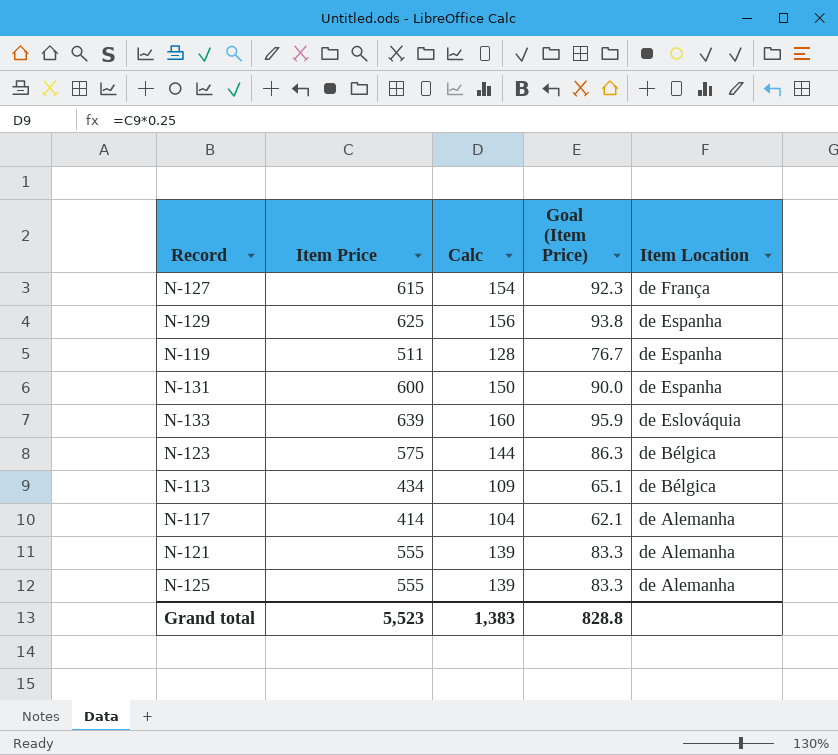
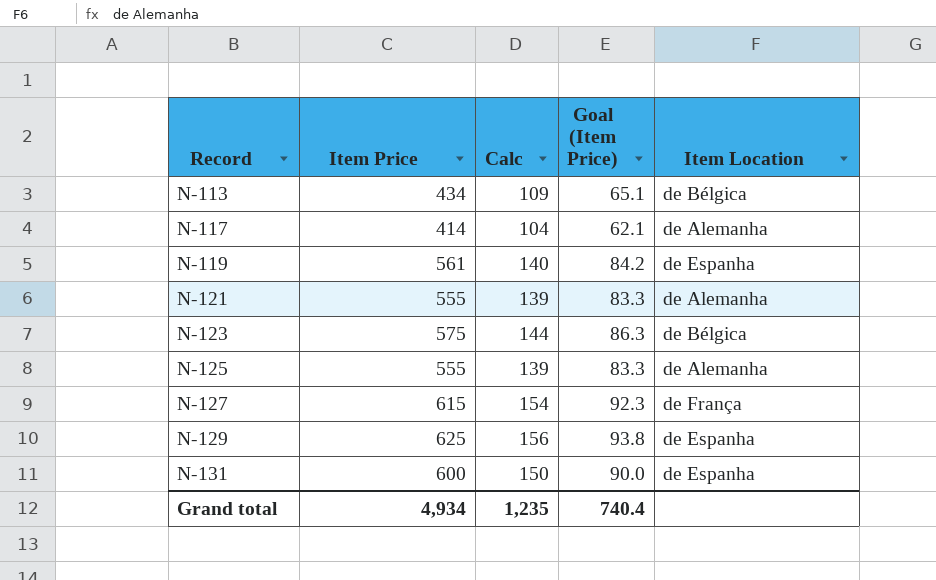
row order: Item Location descending -> Record ascending
row N-133: 639 | 160 | 95.9 | de Eslováquia -> none
N-119 | Item Price: 511 -> 561
N-119 | Calc: 128 -> 140
N-119 | Goal (Item Price): 76.7 -> 84.2
Grand total | Item Price: 5,523 -> 4,934
Grand total | Calc: 1,383 -> 1,235
Grand total | Goal (Item Price): 828.8 -> 740.4

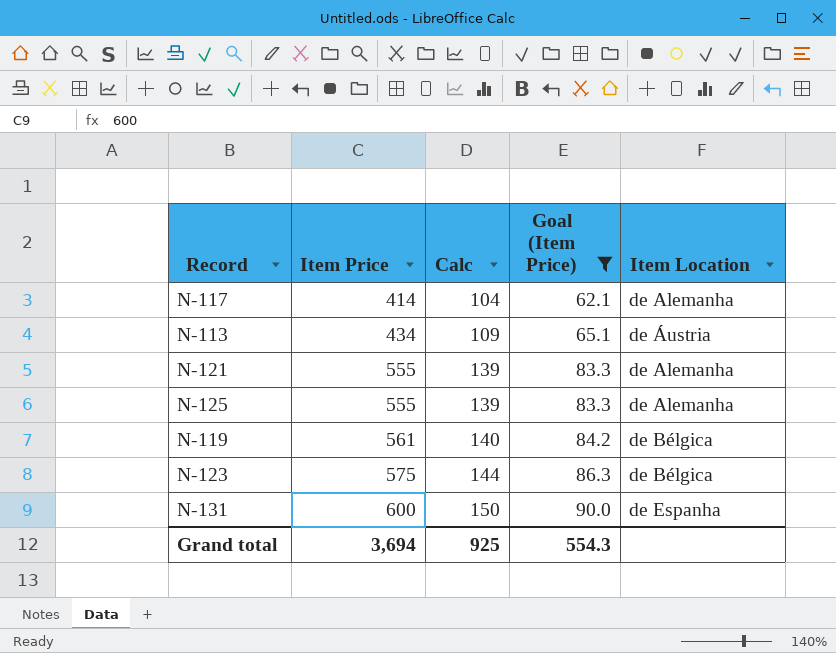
filter: none -> Goal (Item Price) <= 90.0
row order: Record ascending -> Item Price ascending
N-113 | Item Location: de Bélgica -> de Áustria
N-119 | Item Location: de Espanha -> de Bélgica
Grand total | Item Price: 4,934 -> 3,694
Grand total | Calc: 1,235 -> 925
Grand total | Goal (Item Price): 740.4 -> 554.3

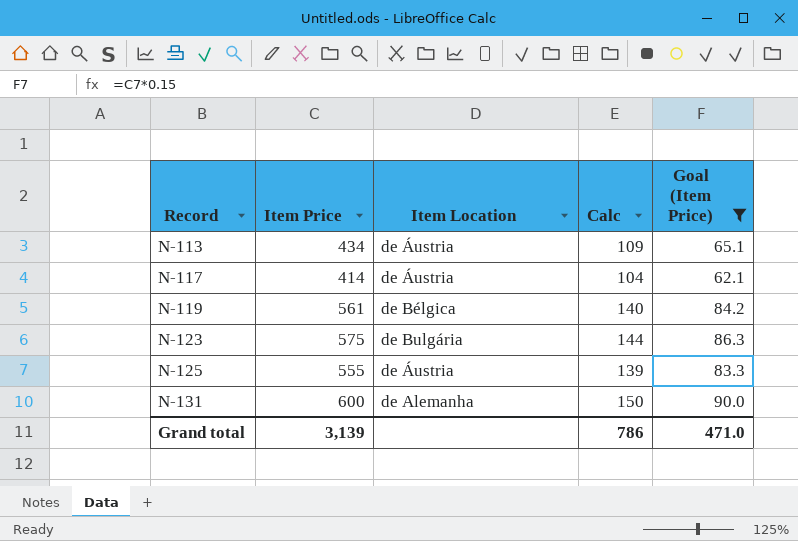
row order: Item Price ascending -> Record ascending
column Item Location | position: 5 -> 3
row N-121: 555 | 139 | 83.3 | de Alemanha -> none
N-117 | Item Location: de Alemanha -> de Áustria
N-123 | Item Location: de Bélgica -> de Bulgária
N-125 | Item Location: de Alemanha -> de Áustria
N-131 | Item Location: de Espanha -> de Alemanha
Grand total | Item Price: 3,694 -> 3,139
Grand total | Calc: 925 -> 786
Grand total | Goal (Item Price): 554.3 -> 471.0

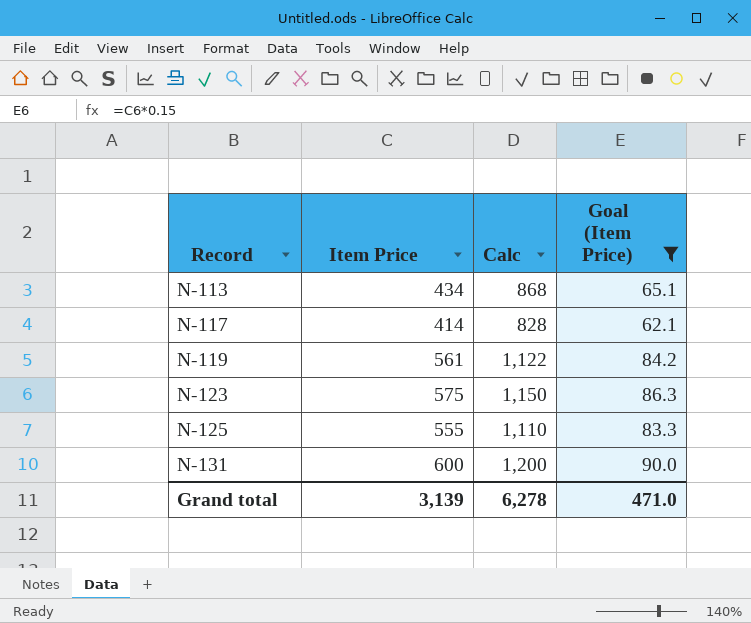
column Item Location | position: 3 -> none
column Calc | formula: [Item Price] * 0.25 -> [Item Price] * 2
Grand total | Calc: 786 -> 6,278

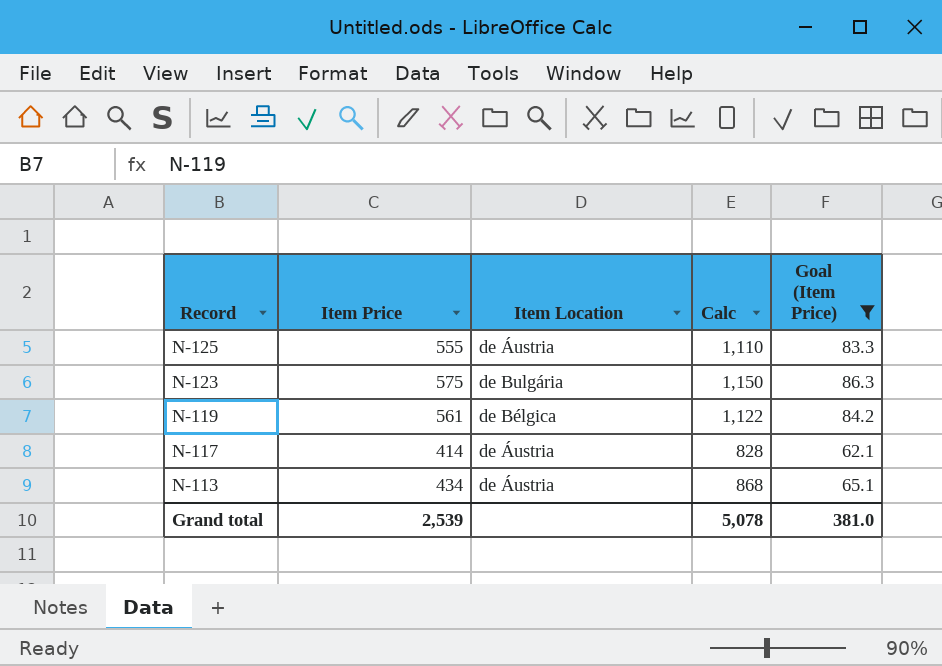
row order: Record ascending -> Record descending
column Item Location | position: none -> 3
row N-131: 600 | 1,200 | 90.0 -> none
Grand total | Item Price: 3,139 -> 2,539
Grand total | Calc: 6,278 -> 5,078
Grand total | Goal (Item Price): 471.0 -> 381.0

